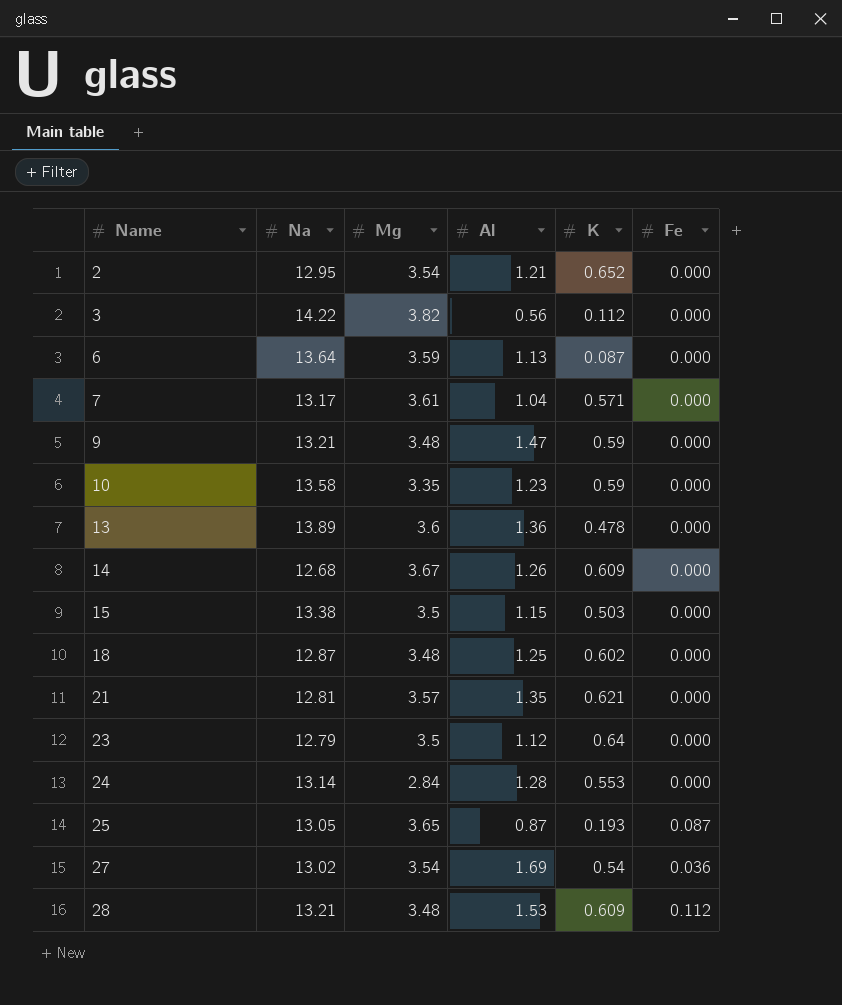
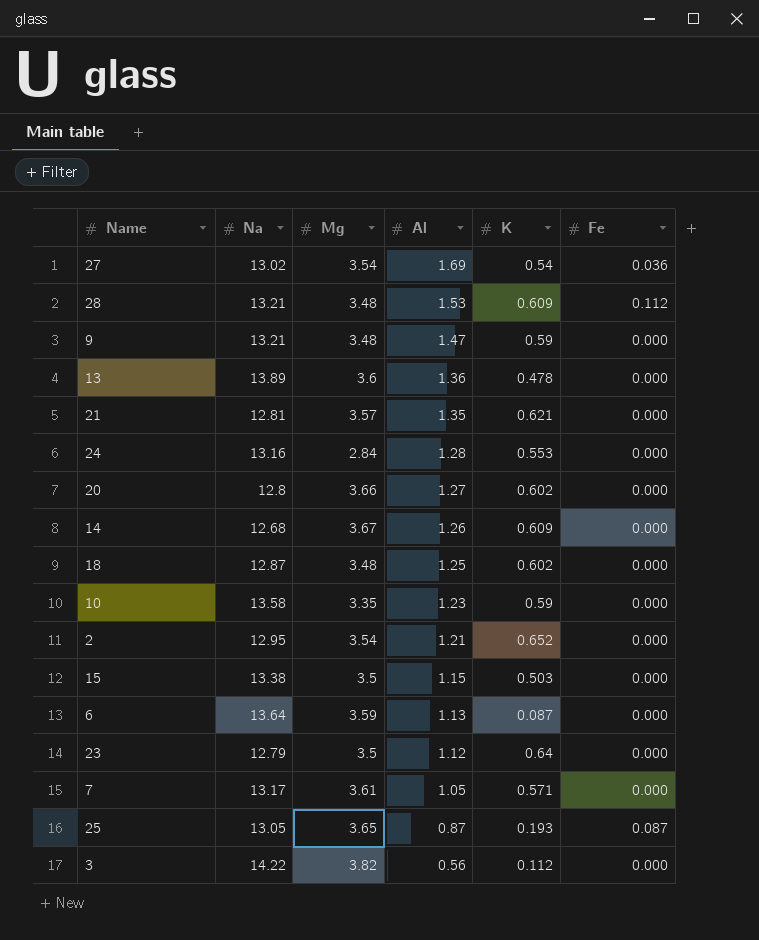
row order: Name ascending -> Al descending
24 | Na: 13.14 -> 13.16
row 20: none -> 12.8 | 3.66 | 1.27 | 0.602 | 0.000
7 | Al: 1.04 -> 1.05

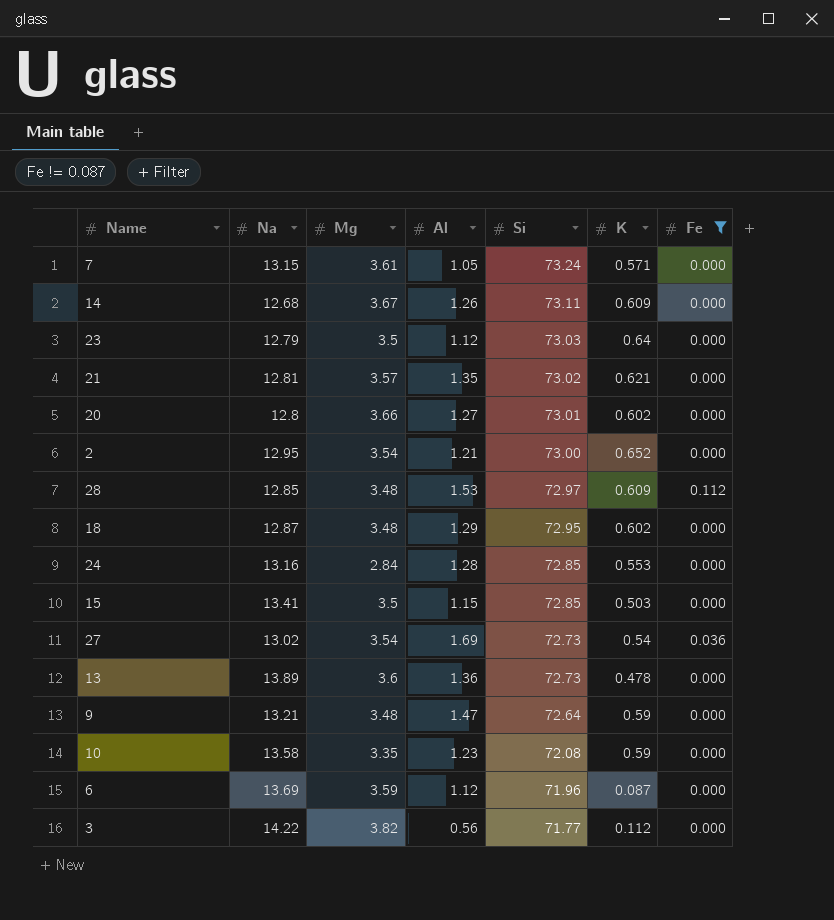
filter: none -> Fe != 0.087
row order: Al descending -> Si descending
column Si | position: none -> 5
7 | Na: 13.17 -> 13.15
28 | Na: 13.21 -> 12.85
18 | Al: 1.25 -> 1.29
15 | Na: 13.38 -> 13.41
6 | Na: 13.64 -> 13.69
6 | Al: 1.13 -> 1.12

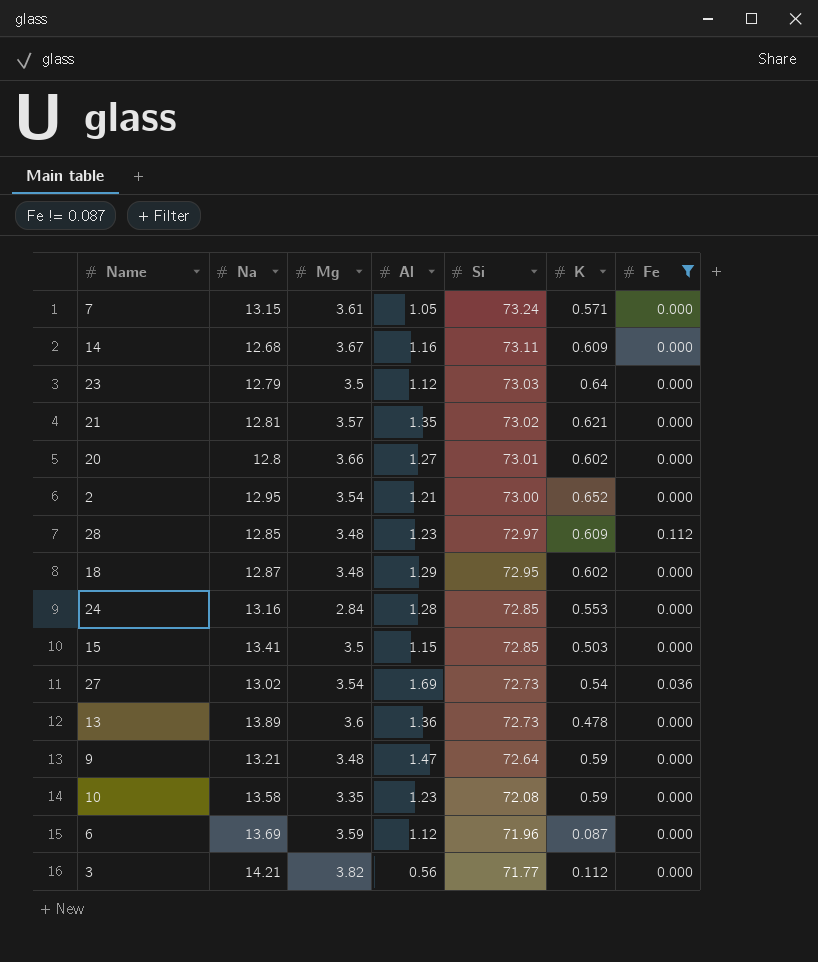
14 | Al: 1.26 -> 1.16
28 | Al: 1.53 -> 1.23
3 | Na: 14.22 -> 14.21

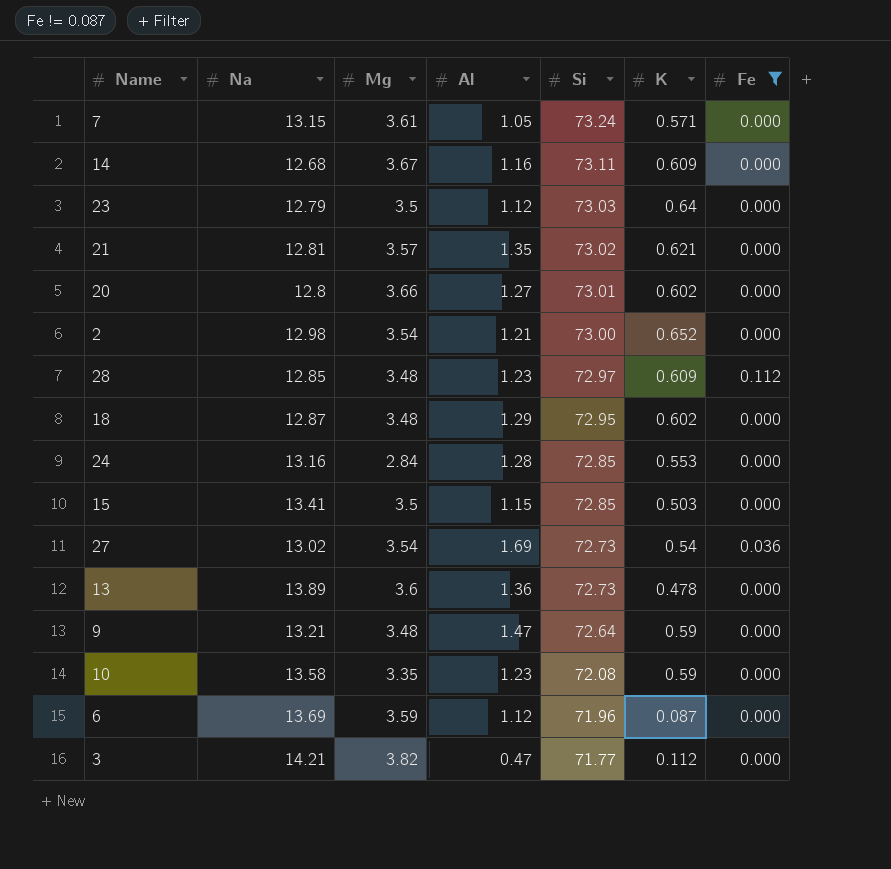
2 | Na: 12.95 -> 12.98
3 | Al: 0.56 -> 0.47

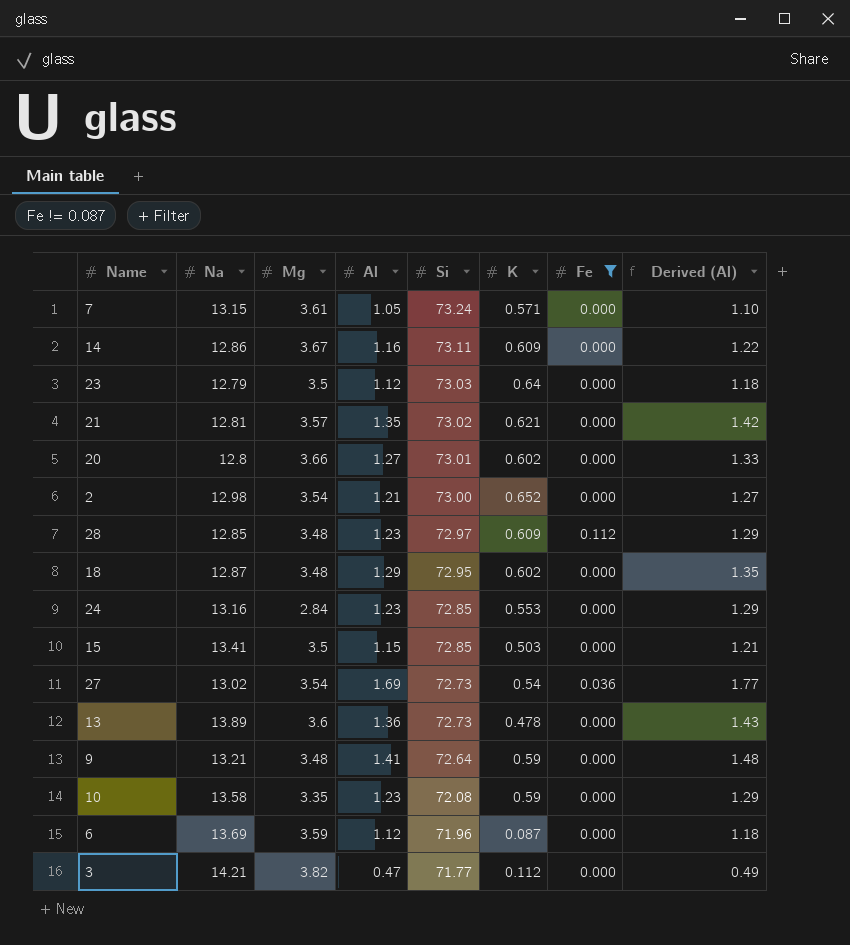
column Derived (Al) | formula: none -> [Al] * 1.05
14 | Na: 12.68 -> 12.86
24 | Al: 1.28 -> 1.23
9 | Al: 1.47 -> 1.41

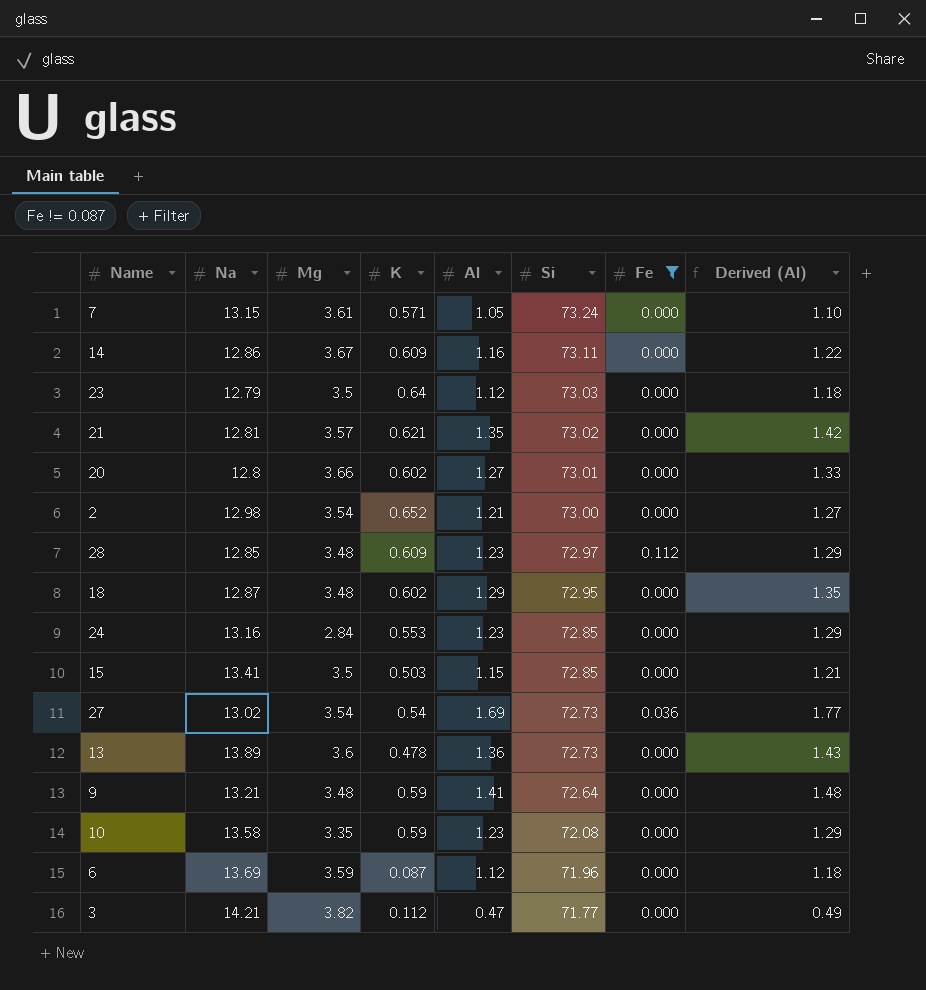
column K | position: 6 -> 4

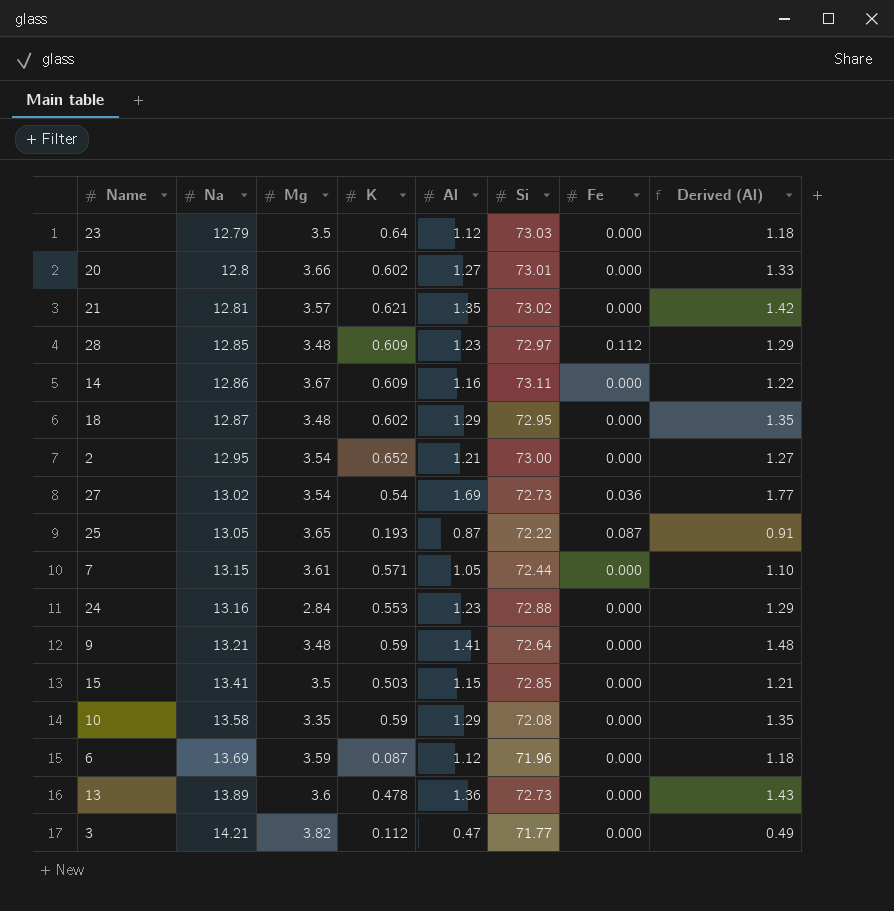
filter: Fe != 0.087 -> none
row order: Si descending -> Na ascending
2 | Na: 12.98 -> 12.95
7 | Si: 73.24 -> 72.44
24 | Si: 72.85 -> 72.88
10 | Al: 1.23 -> 1.29
10 | Derived (Al): 1.29 -> 1.35

